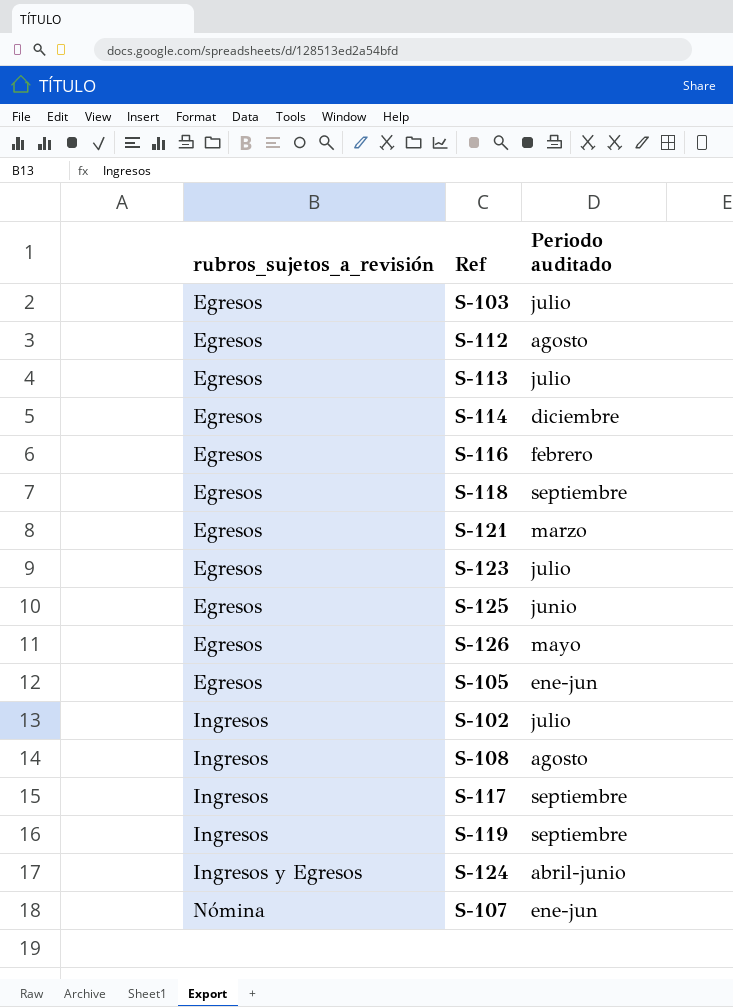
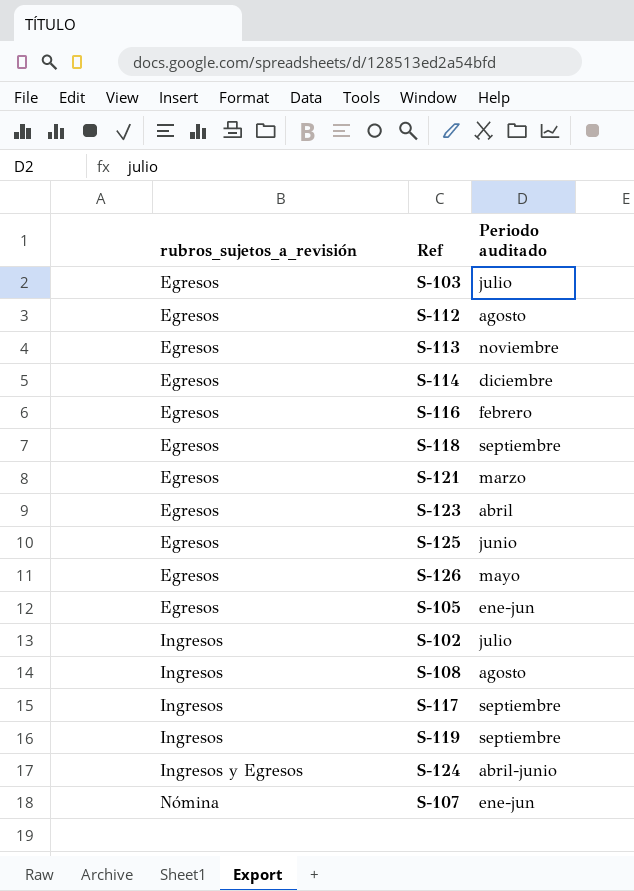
S-113 | Periodo auditado: julio -> noviembre
S-123 | Periodo auditado: julio -> abril

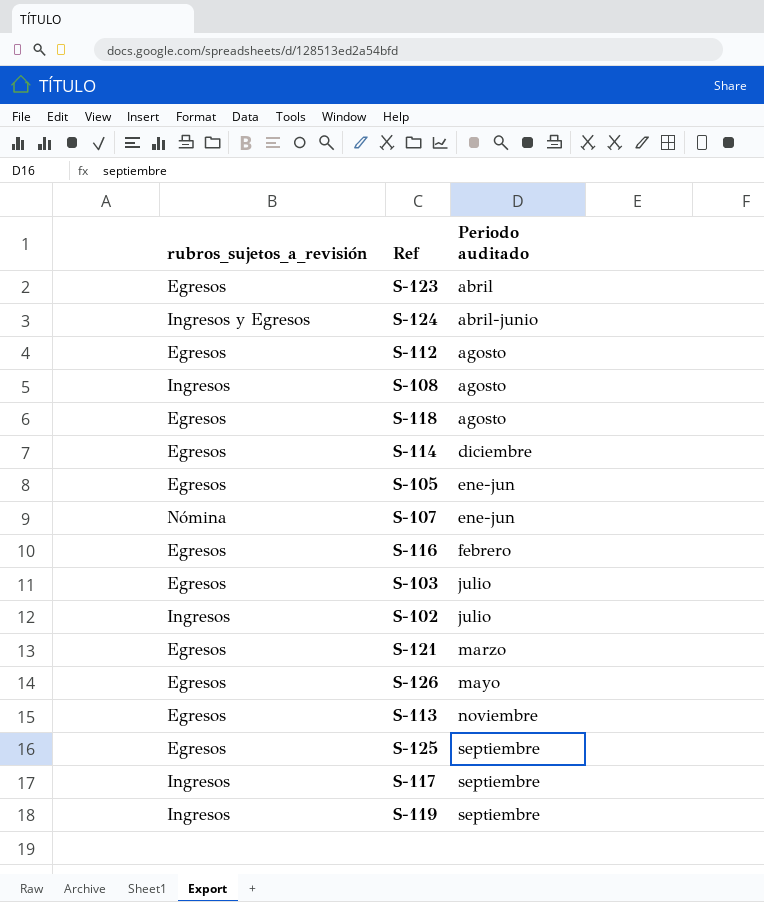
row order: rubros_sujetos_a_revisión ascending -> Periodo auditado ascending
S-118 | Periodo auditado: septiembre -> agosto
S-125 | Periodo auditado: junio -> septiembre

